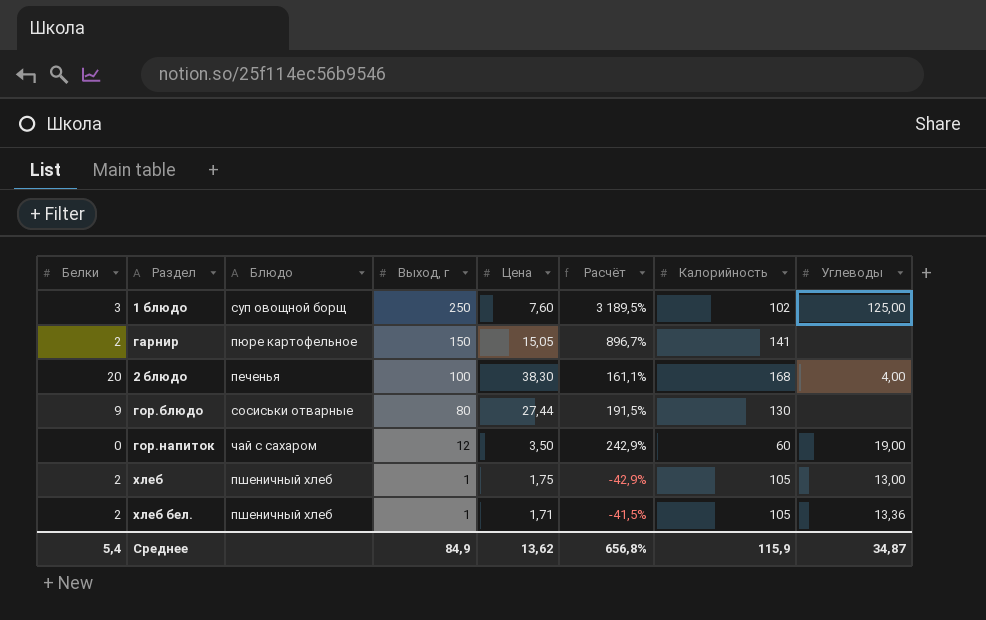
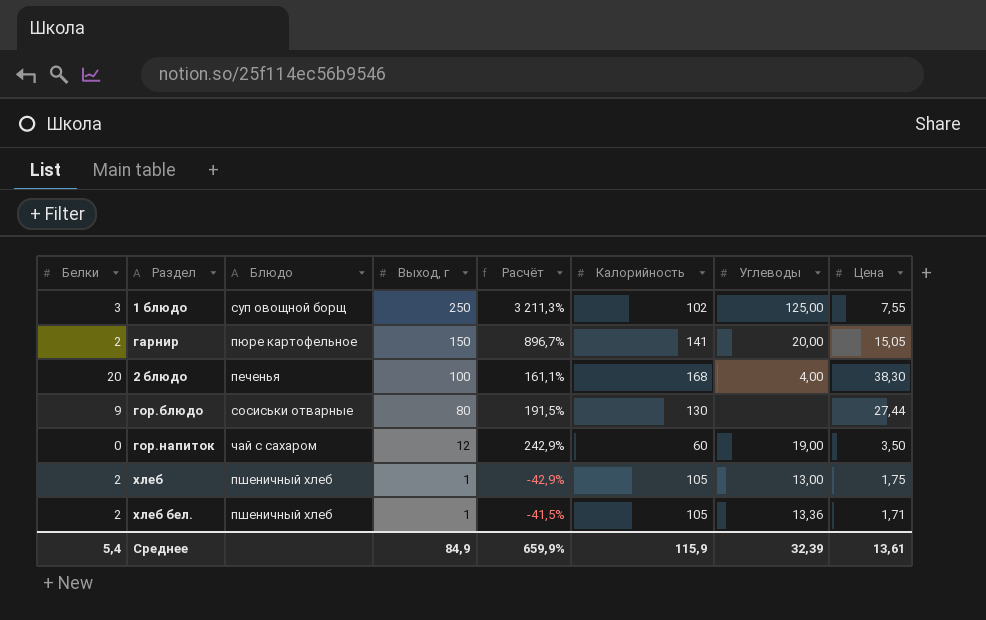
column Цена | position: 5 -> 8
1 блюдо | Расчёт: 3 189,5% -> 3 211,3%
1 блюдо | Цена: 7,60 -> 7,55
гарнир | Углеводы: none -> 20,00
Среднее | Расчёт: 656,8% -> 659,9%
Среднее | Углеводы: 34,87 -> 32,39
Среднее | Цена: 13,62 -> 13,61

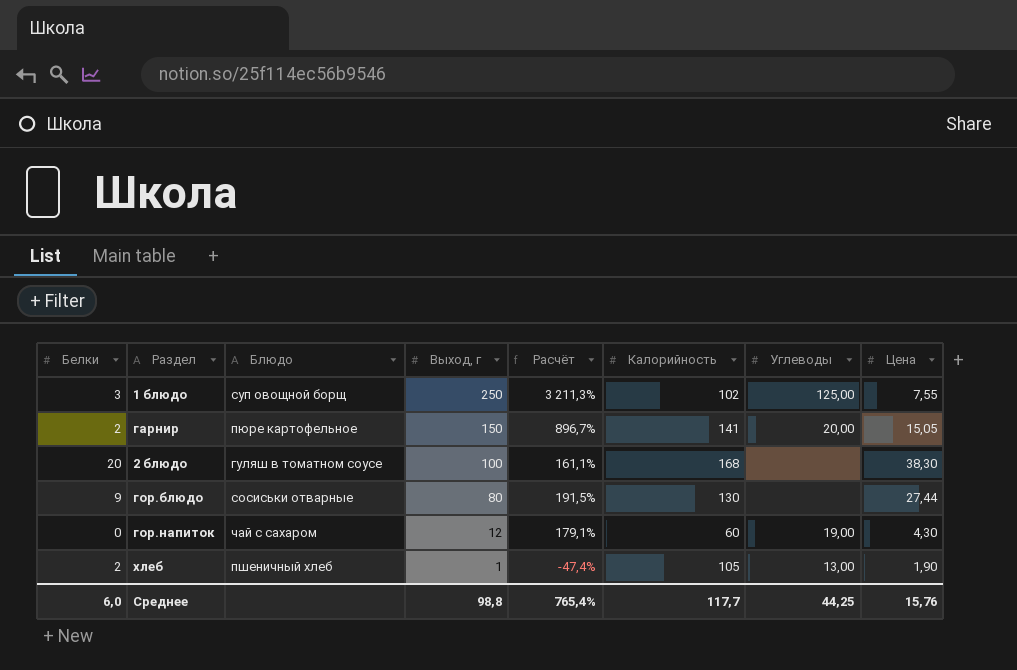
row хлеб бел.: 2 | пшеничный хлеб | 1 | -41,5% | 105 | 13,36 | 1,71 -> none
2 блюдо | Блюдо: печенья -> гуляш в томатном соусе
2 блюдо | Углеводы: 4,00 -> none
гор.напиток | Расчёт: 242,9% -> 179,1%
гор.напиток | Цена: 3,50 -> 4,30
хлеб | Расчёт: -42,9% -> -47,4%
хлеб | Цена: 1,75 -> 1,90
Среднее | Белки: 5,4 -> 6,0
Среднее | Выход, г: 84,9 -> 98,8
Среднее | Расчёт: 659,9% -> 765,4%
Среднее | Калорийность: 115,9 -> 117,7
Среднее | Углеводы: 32,39 -> 44,25
Среднее | Цена: 13,61 -> 15,76

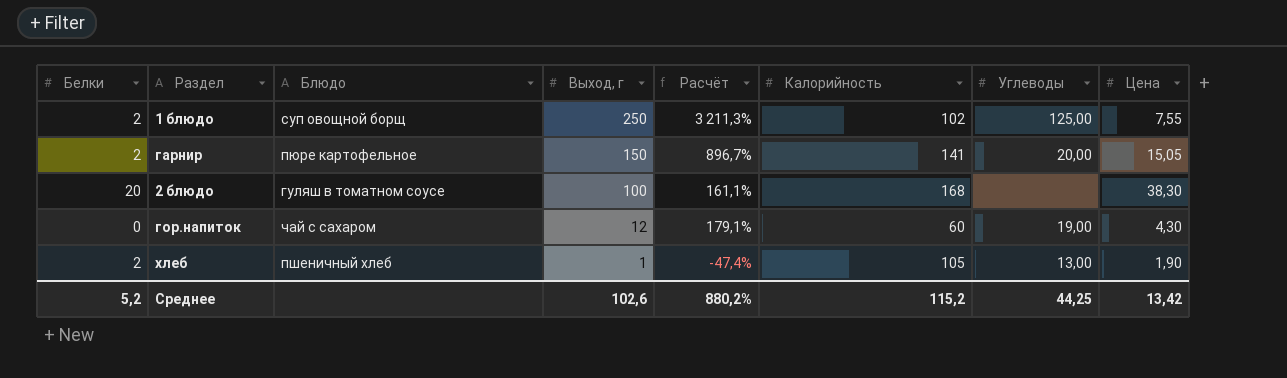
row гор.блюдо: 9 | сосиськи отварные | 80 | 191,5% | 130 | none | 27,44 -> none
1 блюдо | Белки: 3 -> 2
Среднее | Белки: 6,0 -> 5,2
Среднее | Выход, г: 98,8 -> 102,6
Среднее | Расчёт: 765,4% -> 880,2%
Среднее | Калорийность: 117,7 -> 115,2
Среднее | Цена: 15,76 -> 13,42

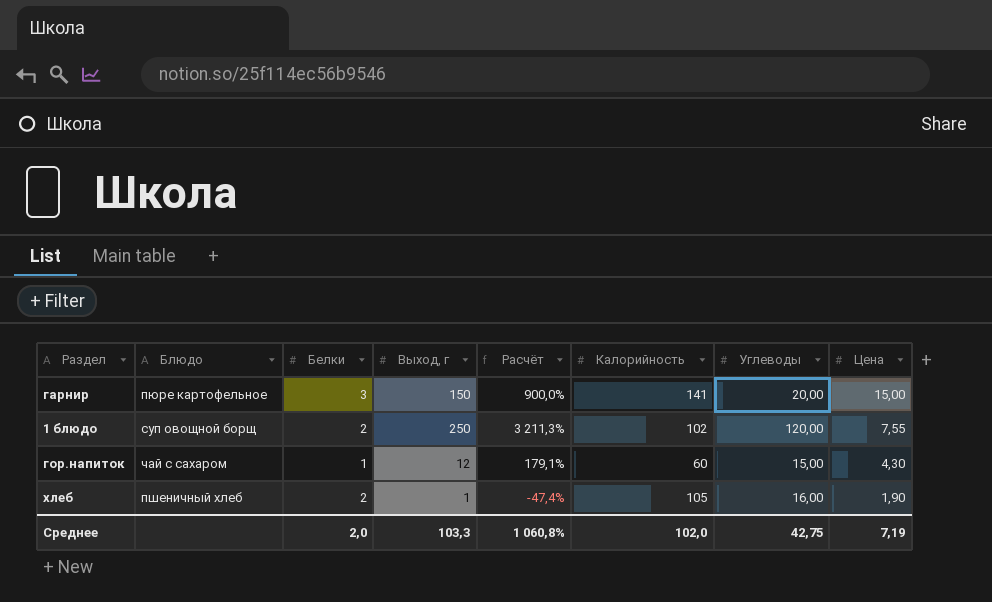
row order: Выход, г descending -> Цена descending
column Белки | position: 1 -> 3
row 2 блюдо: 20 | гуляш в томатном соусе | 100 | 161,1% | 168 | none | 38,30 -> none
гарнир | Белки: 2 -> 3
гарнир | Расчёт: 896,7% -> 900,0%
гарнир | Цена: 15,05 -> 15,00
1 блюдо | Углеводы: 125,00 -> 120,00
гор.напиток | Белки: 0 -> 1
гор.напиток | Углеводы: 19,00 -> 15,00
хлеб | Углеводы: 13,00 -> 16,00
Среднее | Белки: 5,2 -> 2,0
Среднее | Выход, г: 102,6 -> 103,3
Среднее | Расчёт: 880,2% -> 1 060,8%
Среднее | Калорийность: 115,2 -> 102,0
Среднее | Углеводы: 44,25 -> 42,75
Среднее | Цена: 13,42 -> 7,19

